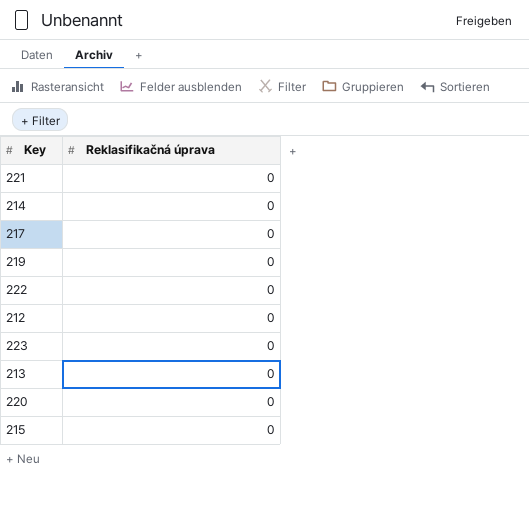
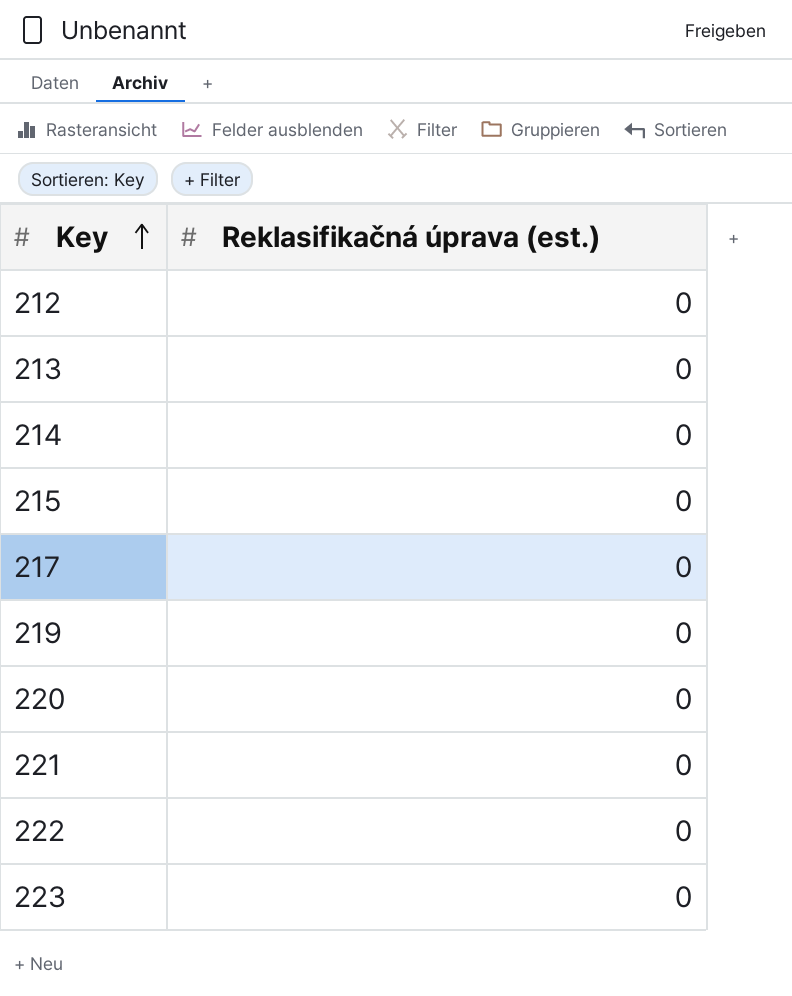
row order: none -> Key ascending
column name: Reklasifikačná úprava -> Reklasifikačná úprava (est.)

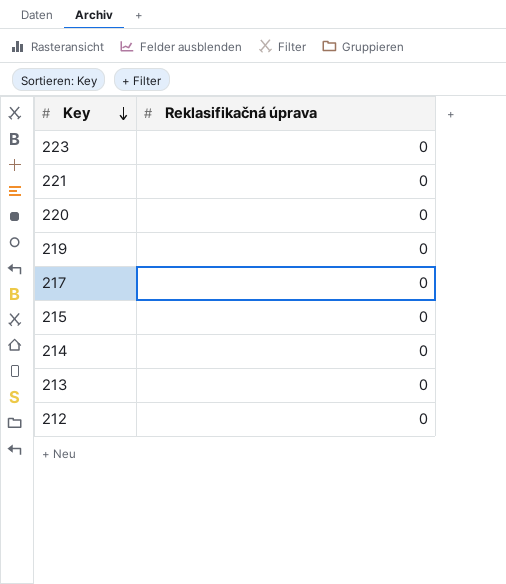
row order: Key ascending -> Key descending
column name: Reklasifikačná úprava (est.) -> Reklasifikačná úprava
row 222: 0 -> none

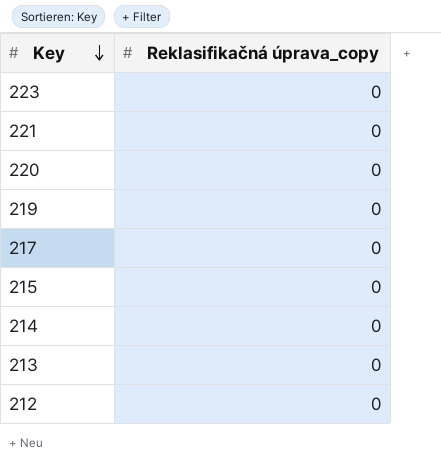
column name: Reklasifikačná úprava -> Reklasifikačná úprava_copy

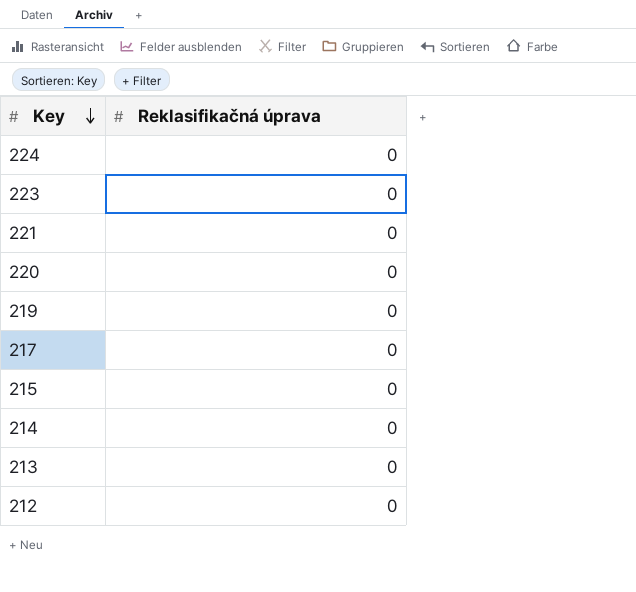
column name: Reklasifikačná úprava_copy -> Reklasifikačná úprava
row 224: none -> 0

